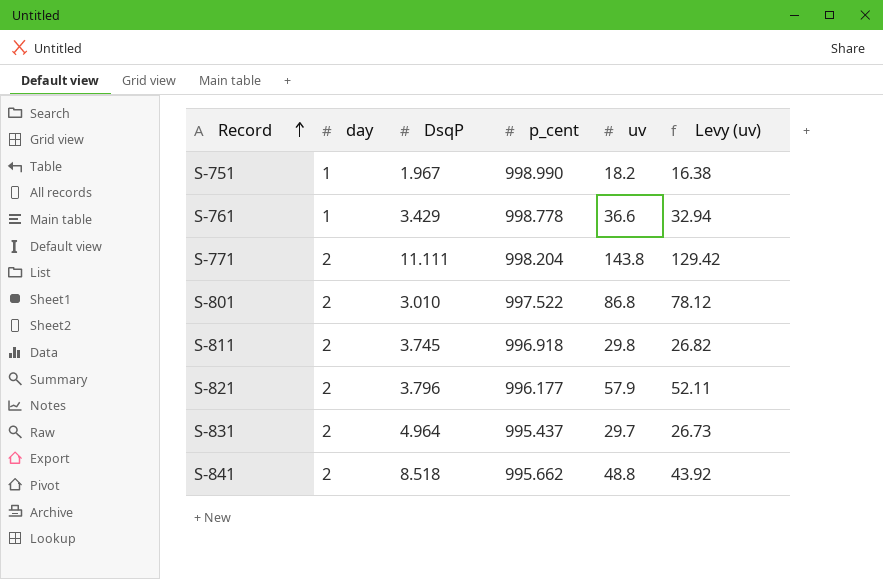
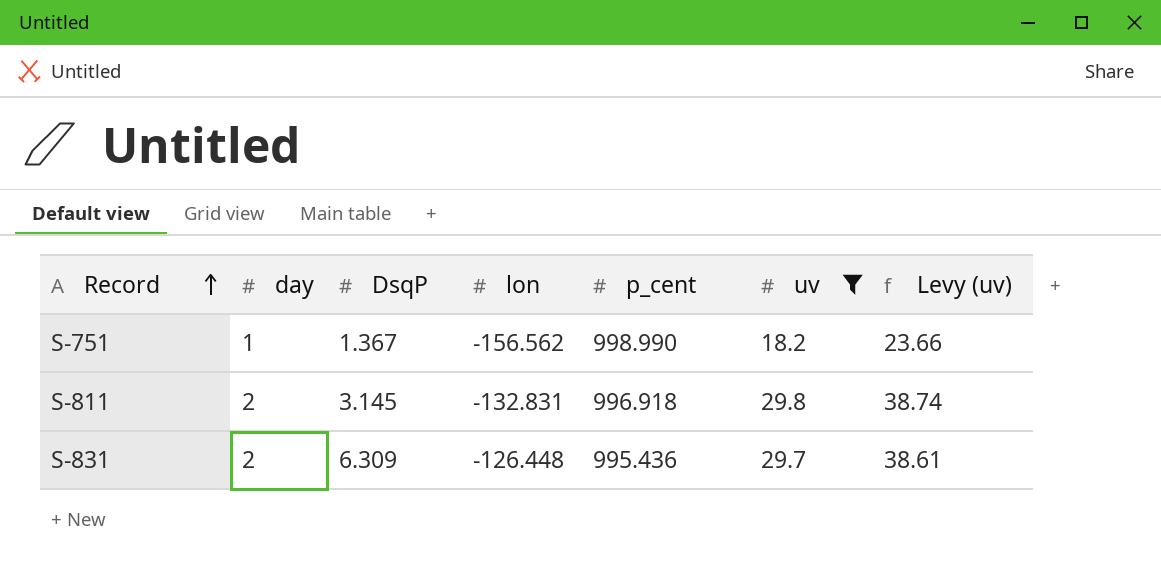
filter: none -> uv <= 29.8
column lon | position: none -> 4
column Levy (uv) | formula: [uv] * 0.9 -> [uv] * 1.3
S-751 | DsqP: 1.967 -> 1.367
S-811 | DsqP: 3.745 -> 3.145
S-831 | DsqP: 4.964 -> 6.309
S-831 | p_cent: 995.437 -> 995.436

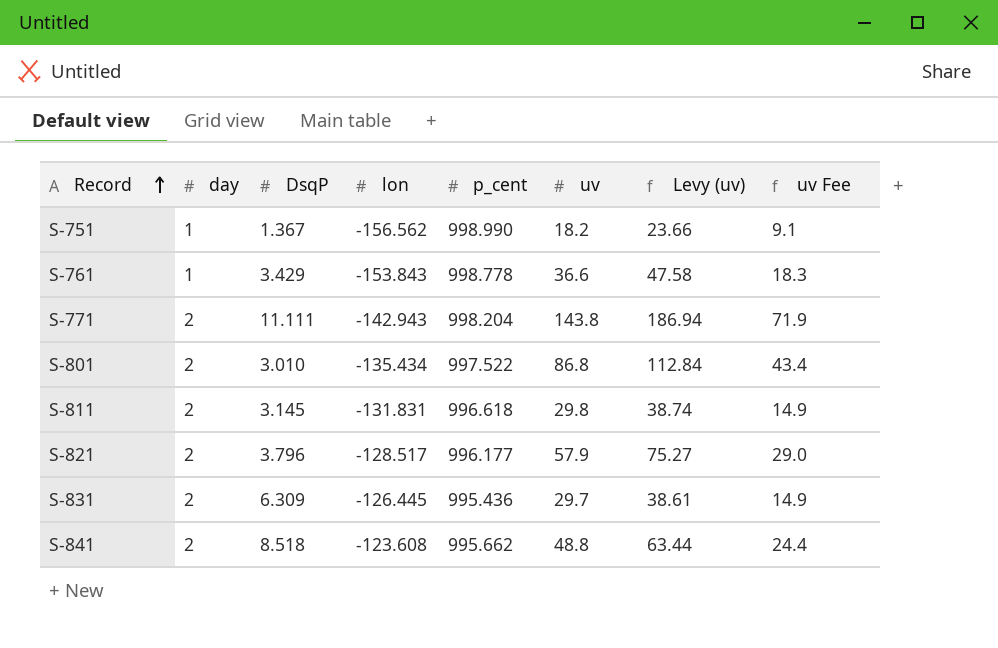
filter: uv <= 29.8 -> none
column uv Fee | formula: none -> [uv] * 0.5
S-811 | lon: -132.831 -> -131.831
S-811 | p_cent: 996.918 -> 996.618
S-831 | lon: -126.448 -> -126.445

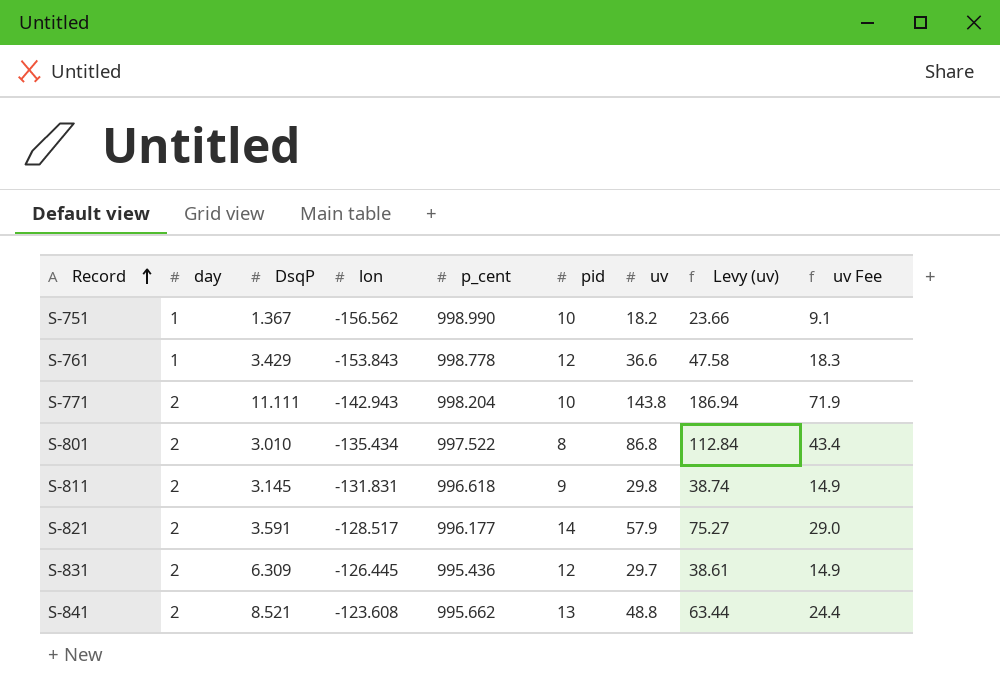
column pid | position: none -> 6
S-821 | DsqP: 3.796 -> 3.591
S-841 | DsqP: 8.518 -> 8.521

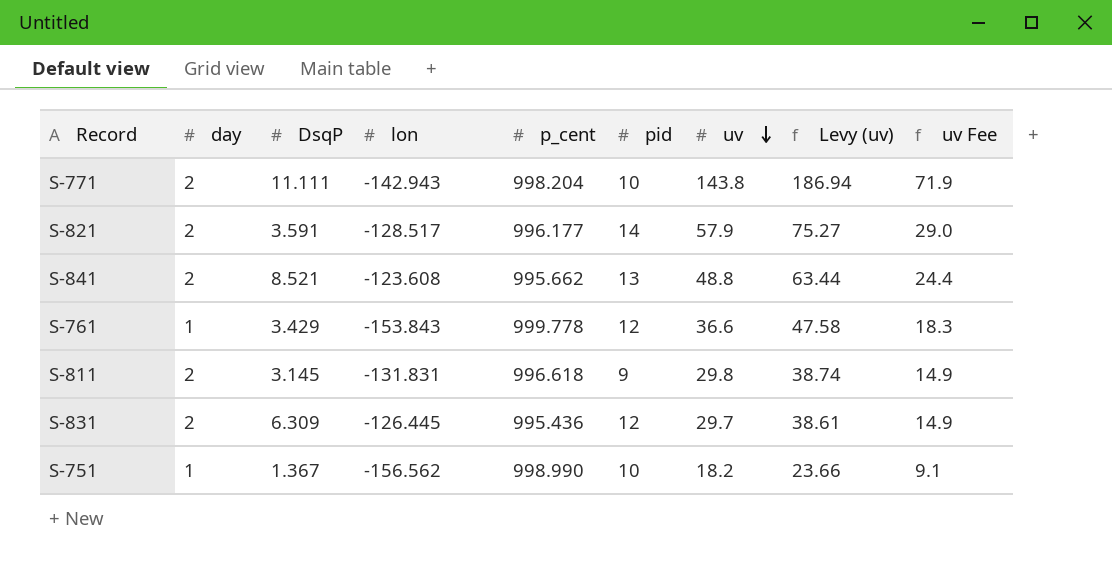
row order: Record ascending -> uv descending
row S-801: 2 | 3.010 | -135.434 | 997.522 | 8 | 86.8 | 112.84 | 43.4 -> none
S-761 | p_cent: 998.778 -> 999.778

